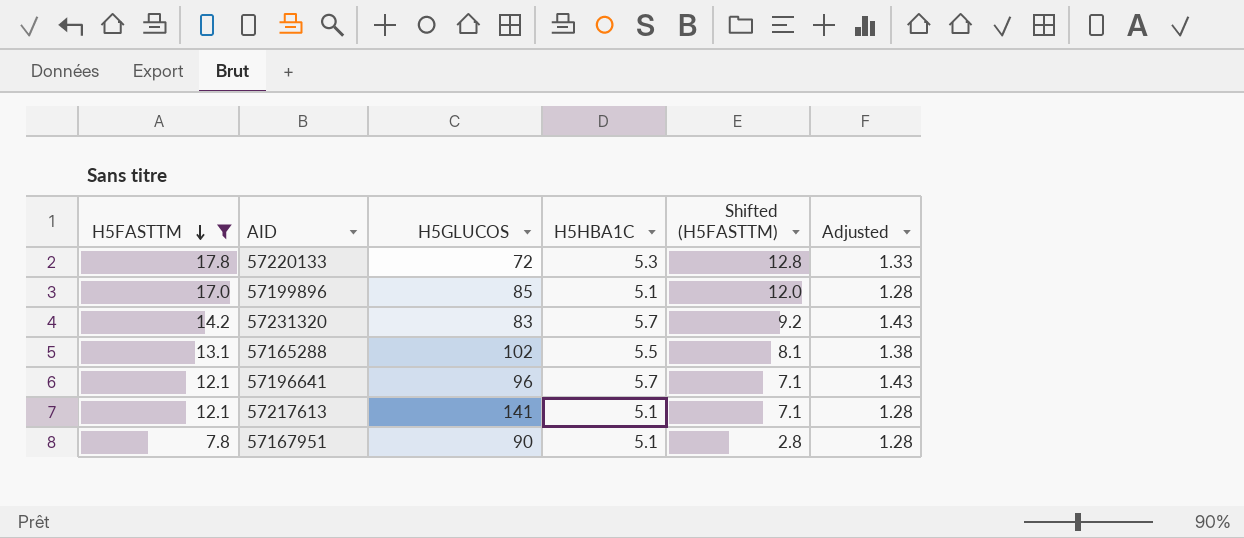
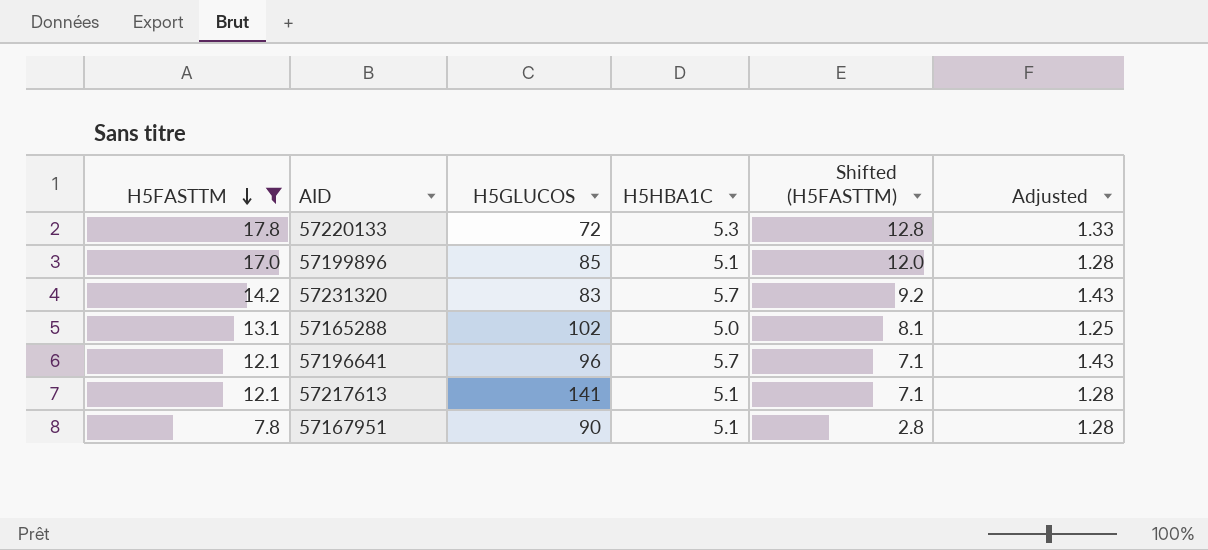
57165288 | H5HBA1C: 5.5 -> 5.0
57165288 | Adjusted: 1.38 -> 1.25

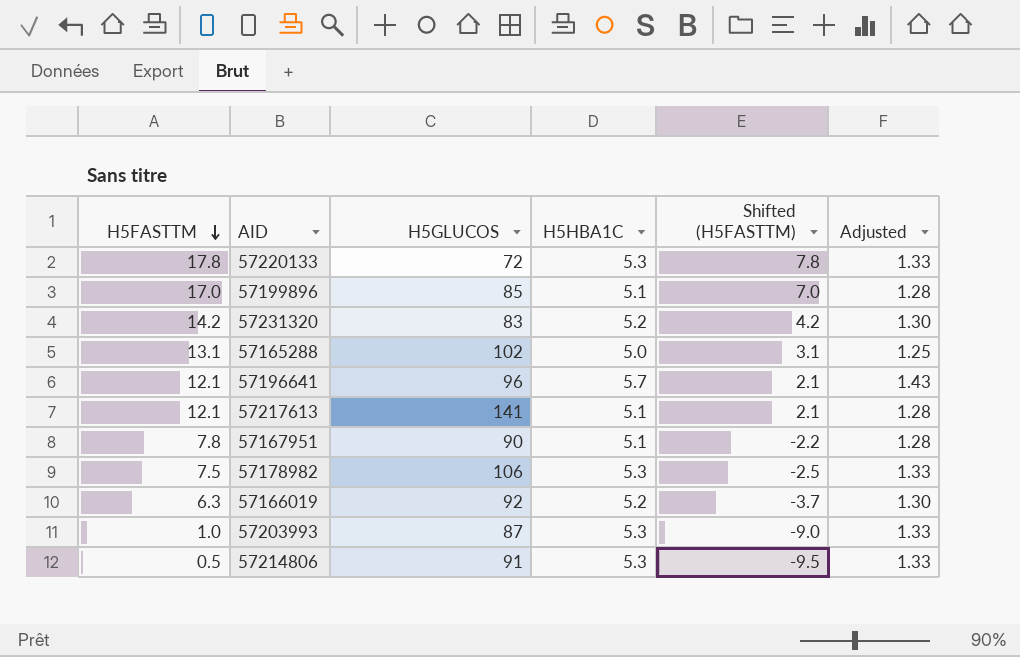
filter: H5FASTTM >= 7.8 -> none
column Shifted (H5FASTTM) | formula: [H5FASTTM] - 5 -> [H5FASTTM] - 10
57231320 | H5HBA1C: 5.7 -> 5.2
57231320 | Adjusted: 1.43 -> 1.30

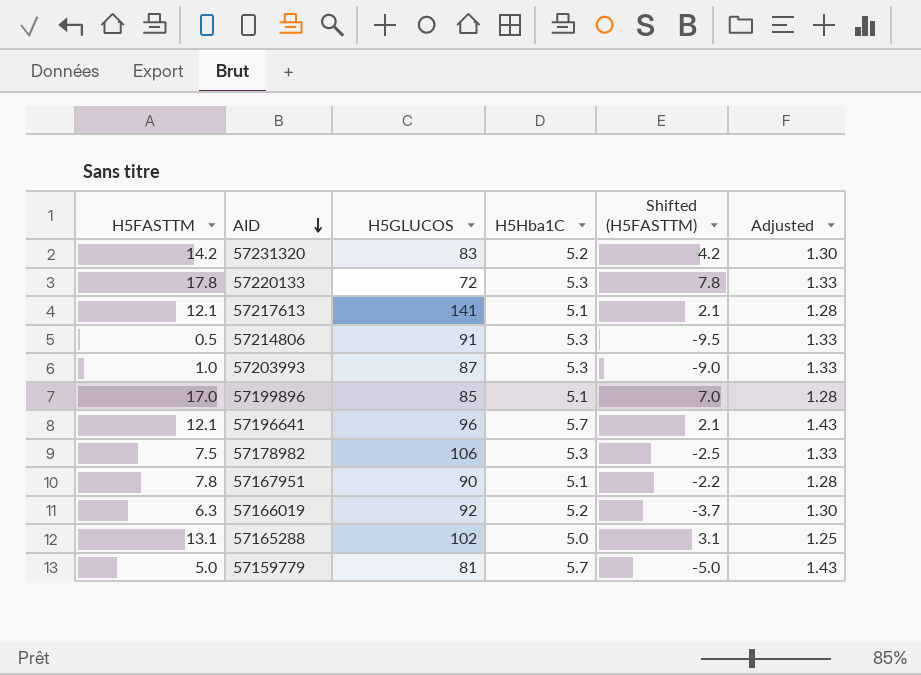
row order: H5FASTTM descending -> AID descending
column name: H5HBA1C -> H5Hba1C
row 57159779: none -> 5.0 | 81 | 5.7 | -5.0 | 1.43

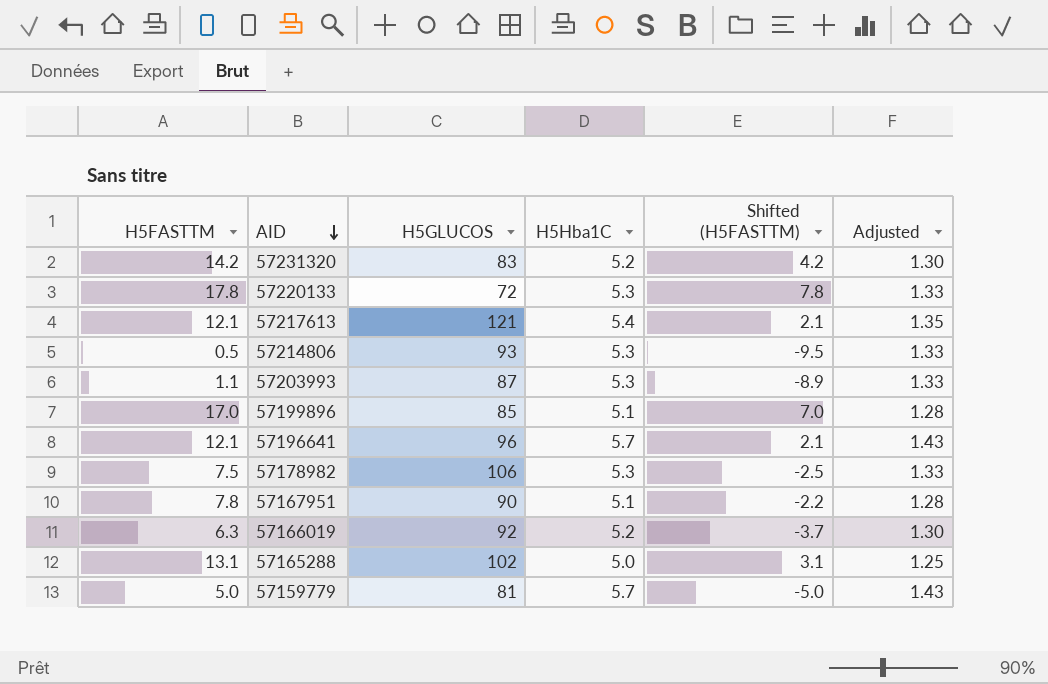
57217613 | H5GLUCOS: 141 -> 121
57217613 | H5Hba1C: 5.1 -> 5.4
57217613 | Adjusted: 1.28 -> 1.35
57214806 | H5GLUCOS: 91 -> 93
57203993 | H5FASTTM: 1.0 -> 1.1
57203993 | Shifted (H5FASTTM): -9.0 -> -8.9

